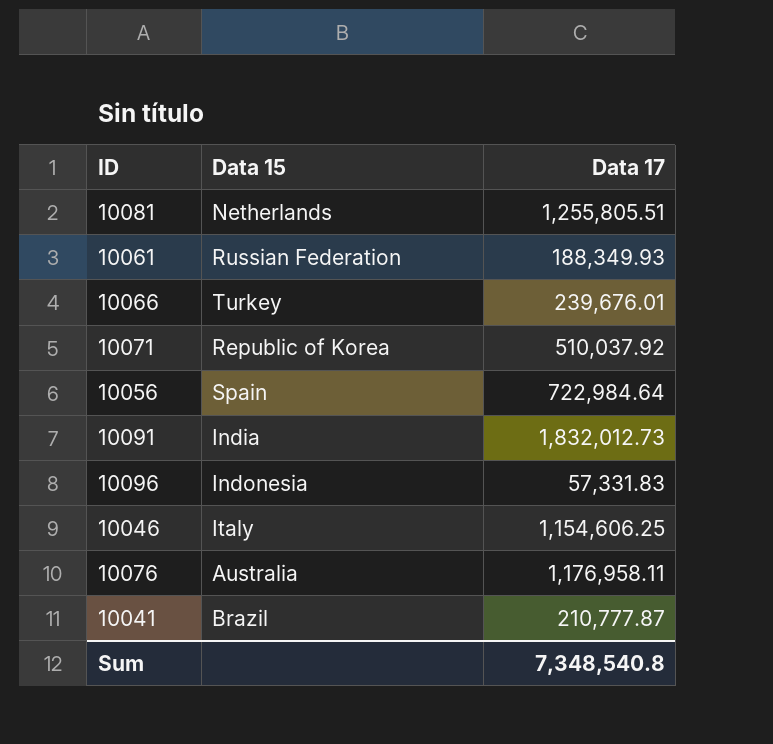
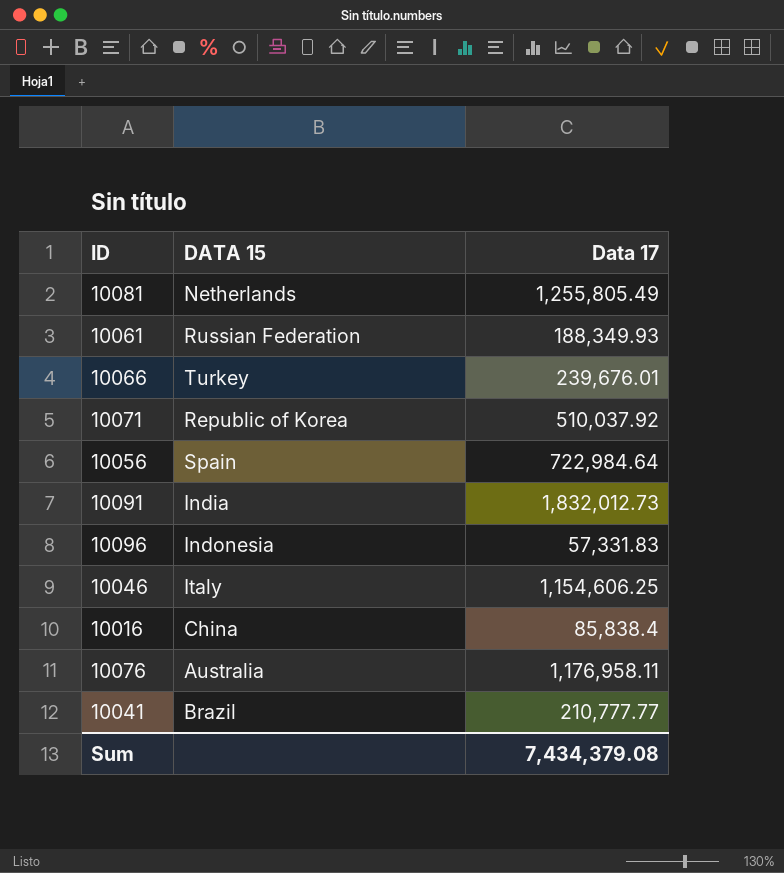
column name: Data 15 -> DATA 15
10081 | Data 17: 1,255,805.51 -> 1,255,805.49
row 10016: none -> China | 85,838.4
10041 | Data 17: 210,777.87 -> 210,777.77
Sum | Data 17: 7,348,540.8 -> 7,434,379.08

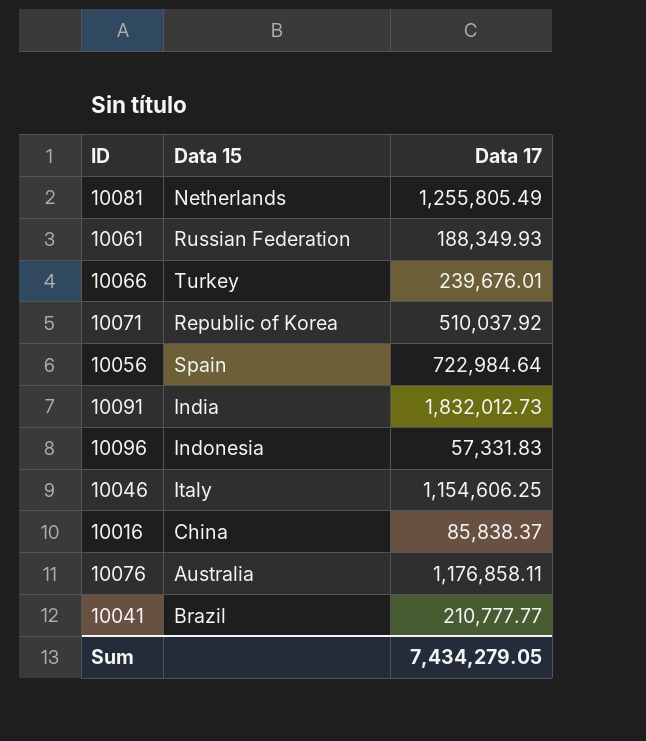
column name: DATA 15 -> Data 15
10016 | Data 17: 85,838.4 -> 85,838.37
10076 | Data 17: 1,176,958.11 -> 1,176,858.11
Sum | Data 17: 7,434,379.08 -> 7,434,279.05

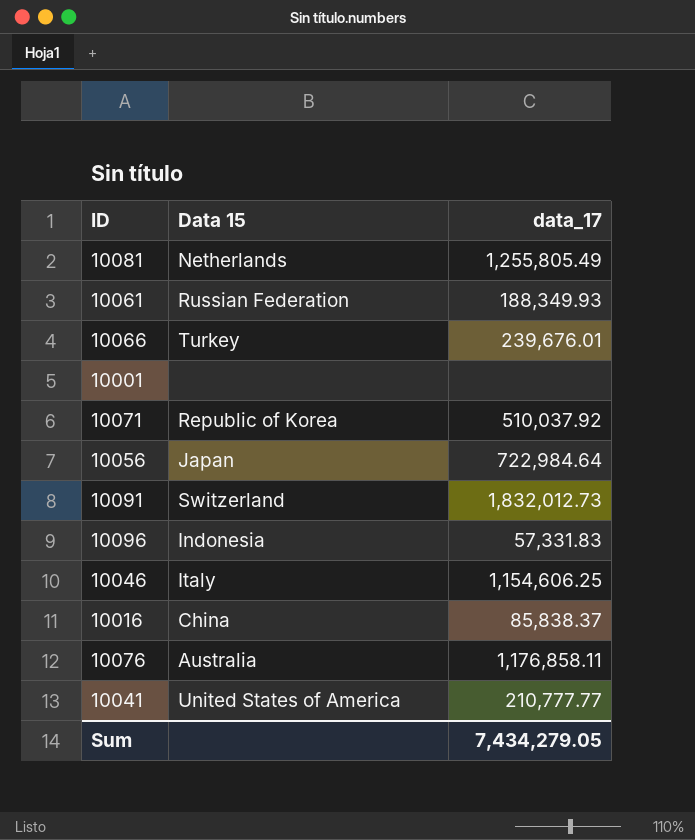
column name: Data 17 -> data_17
row 10001: none -> none | none
10056 | Data 15: Spain -> Japan
10091 | Data 15: India -> Switzerland
10041 | Data 15: Brazil -> United States of America

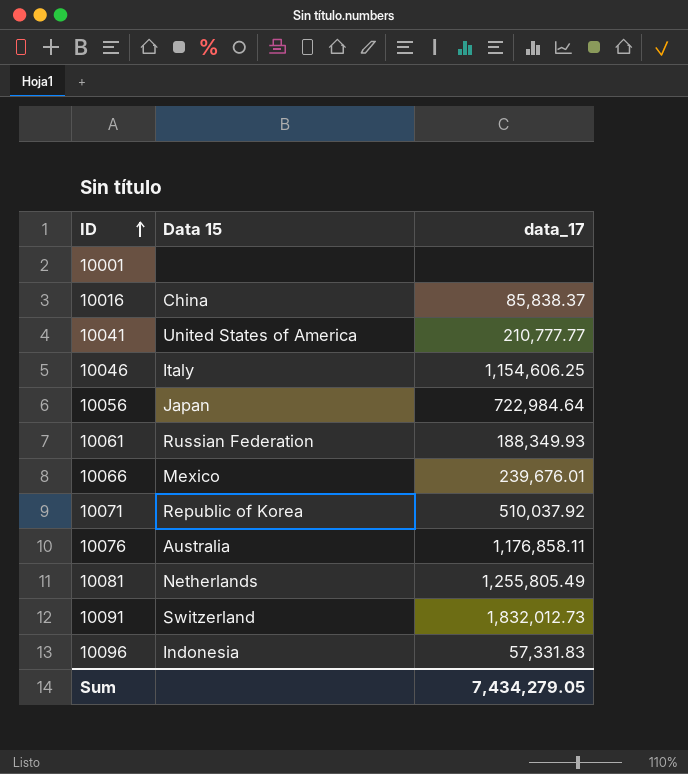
row order: none -> ID ascending
10066 | Data 15: Turkey -> Mexico

